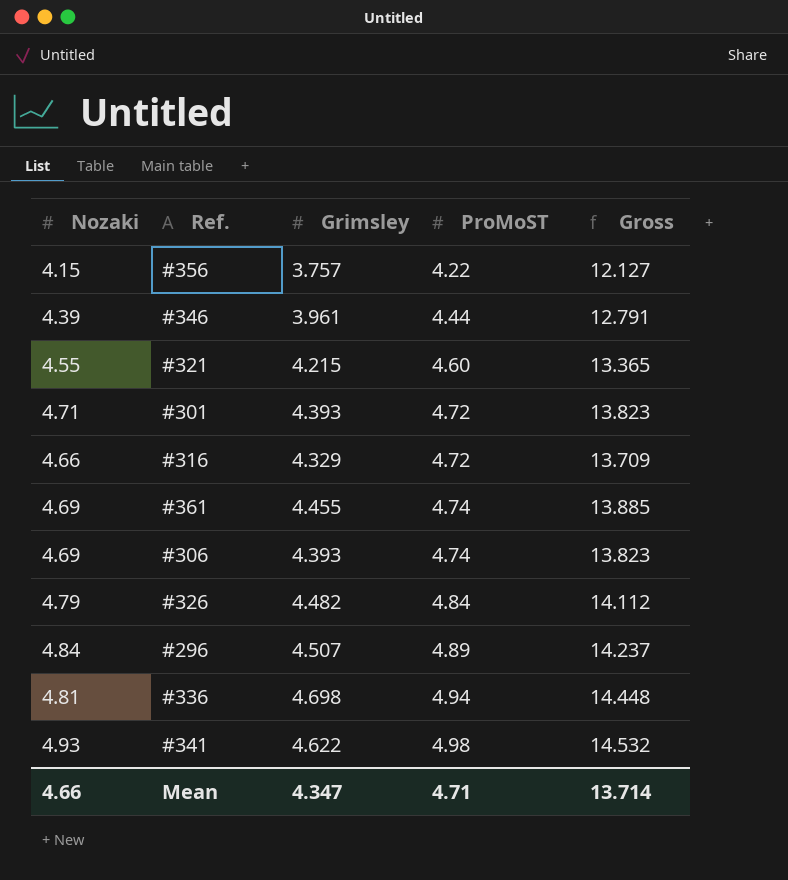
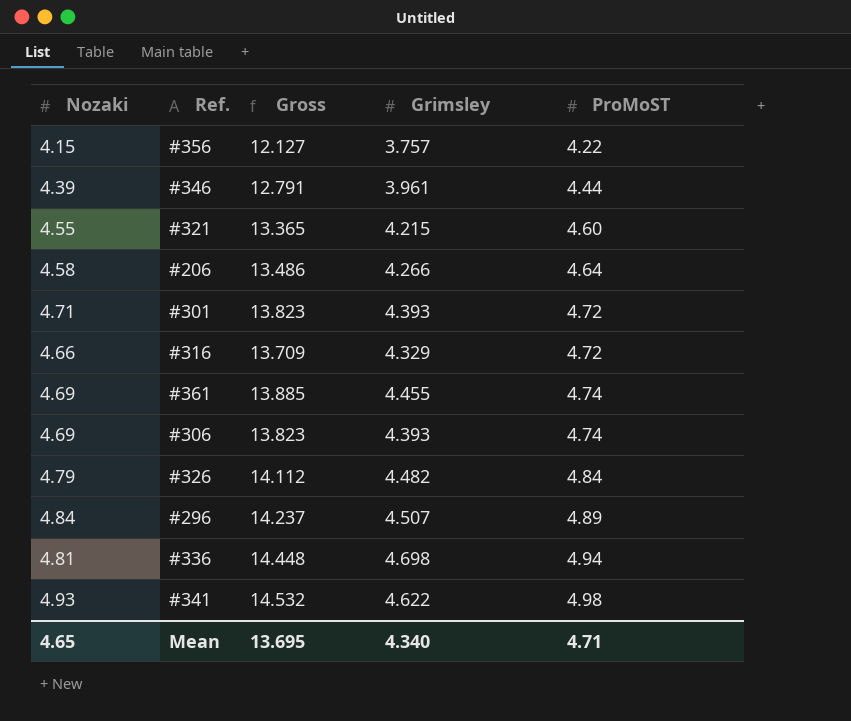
column Gross | position: 5 -> 3
row #206: none -> 4.58 | 13.486 | 4.266 | 4.64
Mean | Nozaki: 4.66 -> 4.65
Mean | Gross: 13.714 -> 13.695
Mean | Grimsley: 4.347 -> 4.340

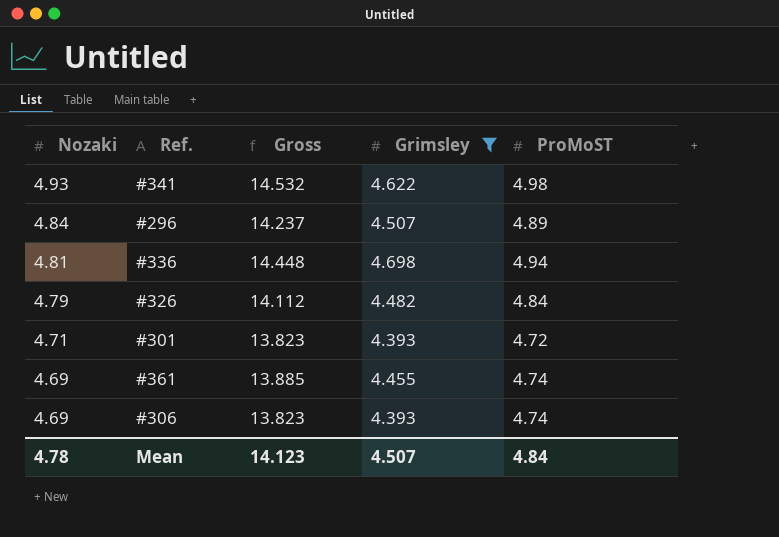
filter: none -> Grimsley >= 4.393
row order: ProMoST ascending -> Nozaki descending
Mean | Nozaki: 4.65 -> 4.78
Mean | Gross: 13.695 -> 14.123
Mean | Grimsley: 4.340 -> 4.507
Mean | ProMoST: 4.71 -> 4.84

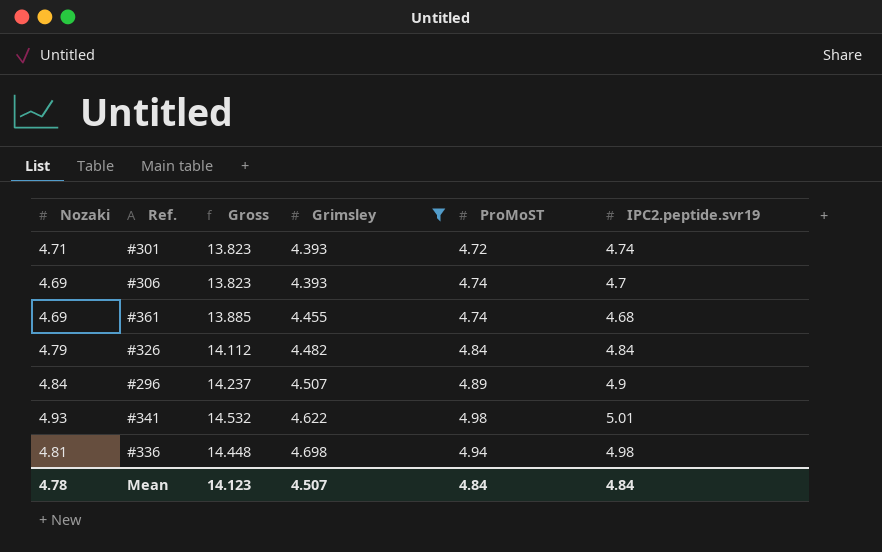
row order: Nozaki descending -> Grimsley ascending
column IPC2.peptide.svr19 | position: none -> 6

